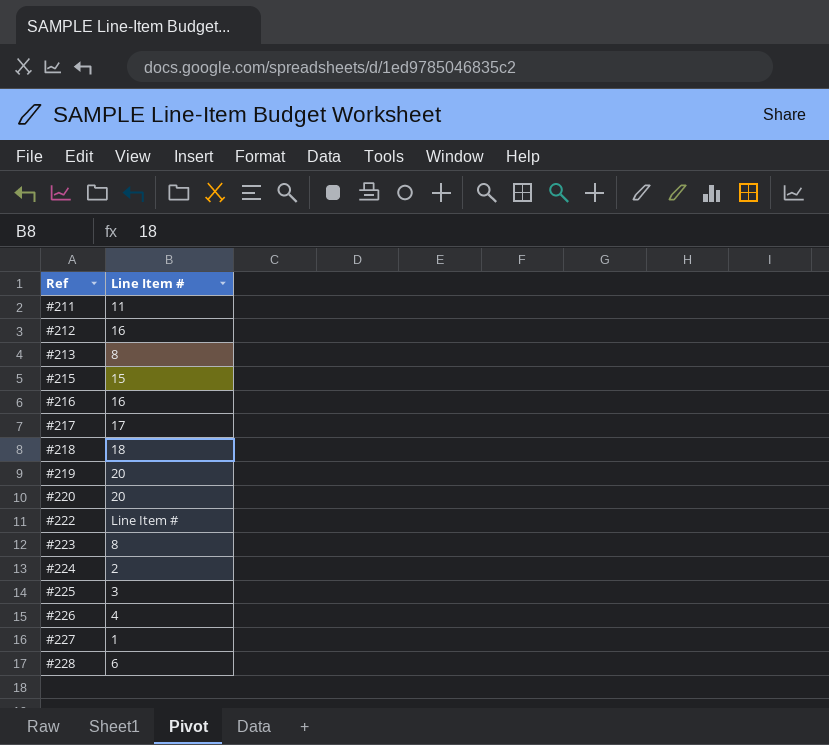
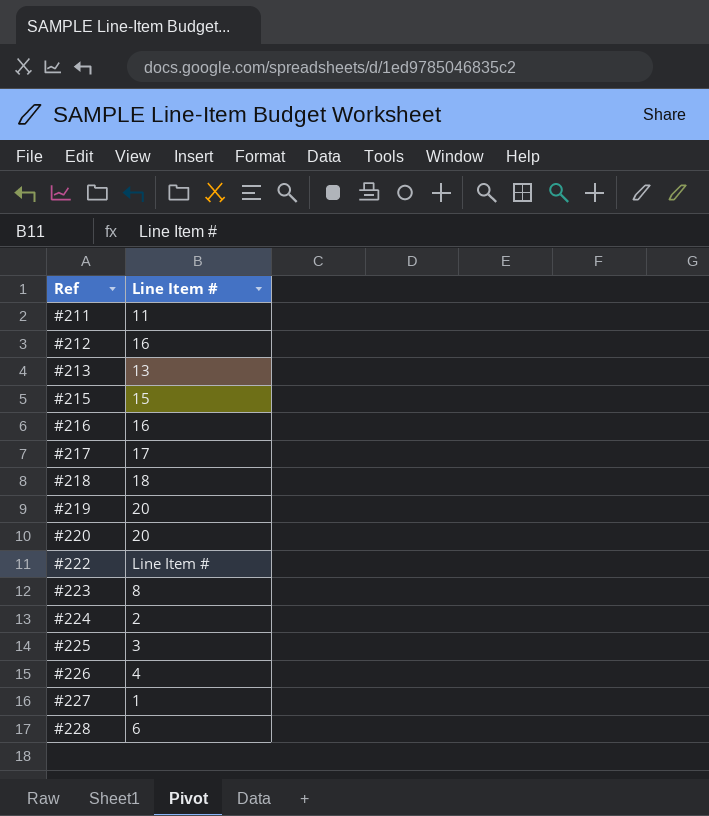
#213 | Line Item #: 8 -> 13

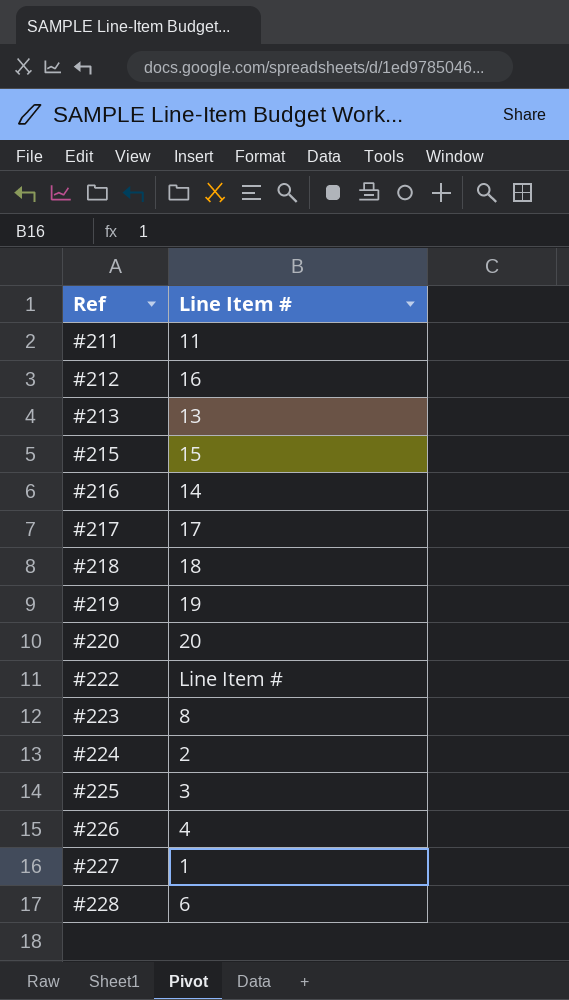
#216 | Line Item #: 16 -> 14
#219 | Line Item #: 20 -> 19

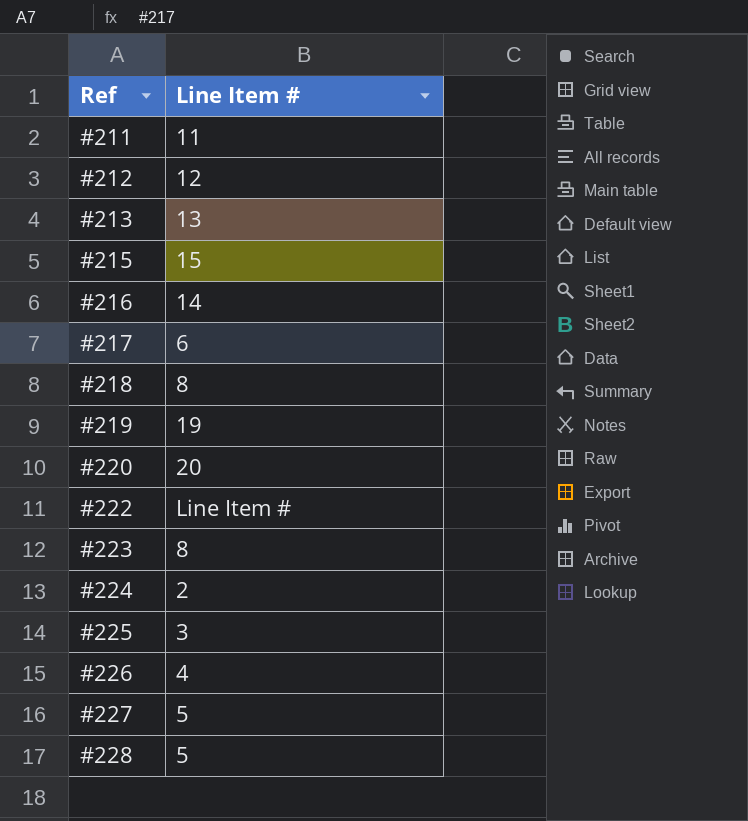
#212 | Line Item #: 16 -> 12
#217 | Line Item #: 17 -> 6
#218 | Line Item #: 18 -> 8
#227 | Line Item #: 1 -> 5
#228 | Line Item #: 6 -> 5

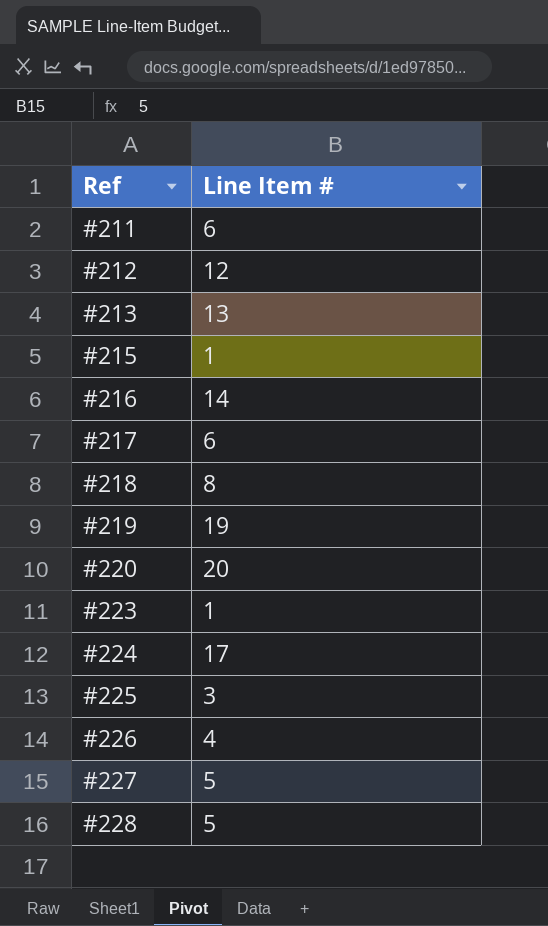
row #222: Line Item # -> none
#211 | Line Item #: 11 -> 6
#215 | Line Item #: 15 -> 1
#223 | Line Item #: 8 -> 1
#224 | Line Item #: 2 -> 17

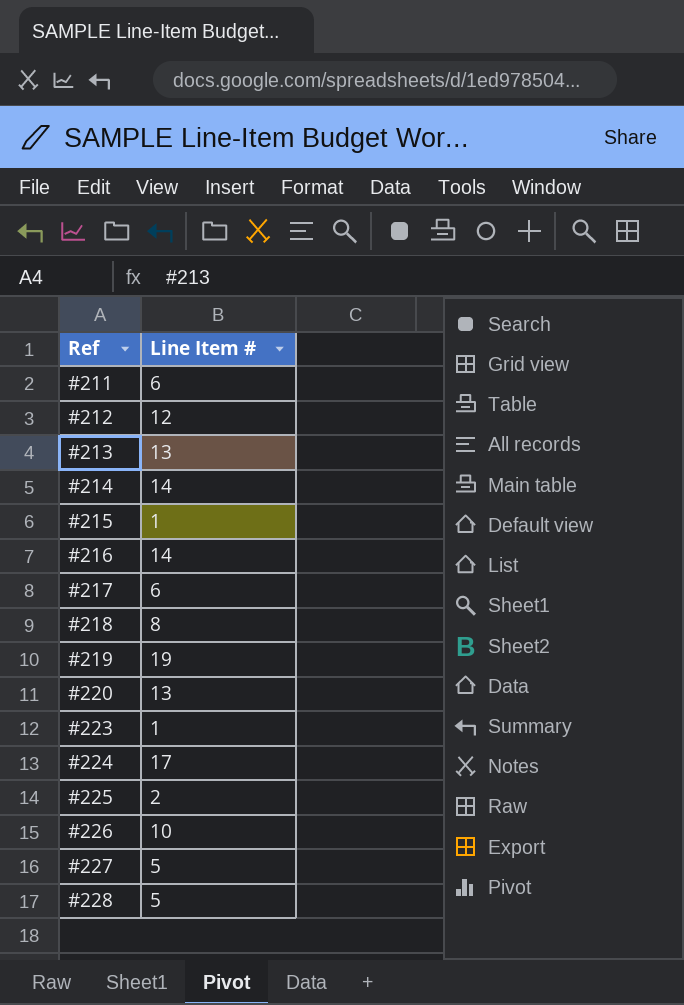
row #214: none -> 14
#220 | Line Item #: 20 -> 13
#225 | Line Item #: 3 -> 2
#226 | Line Item #: 4 -> 10

